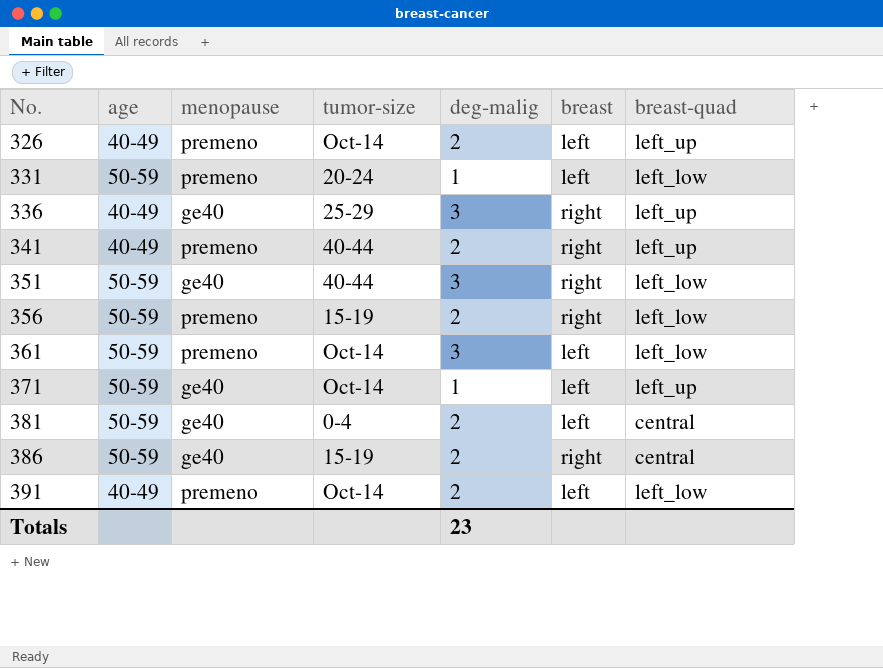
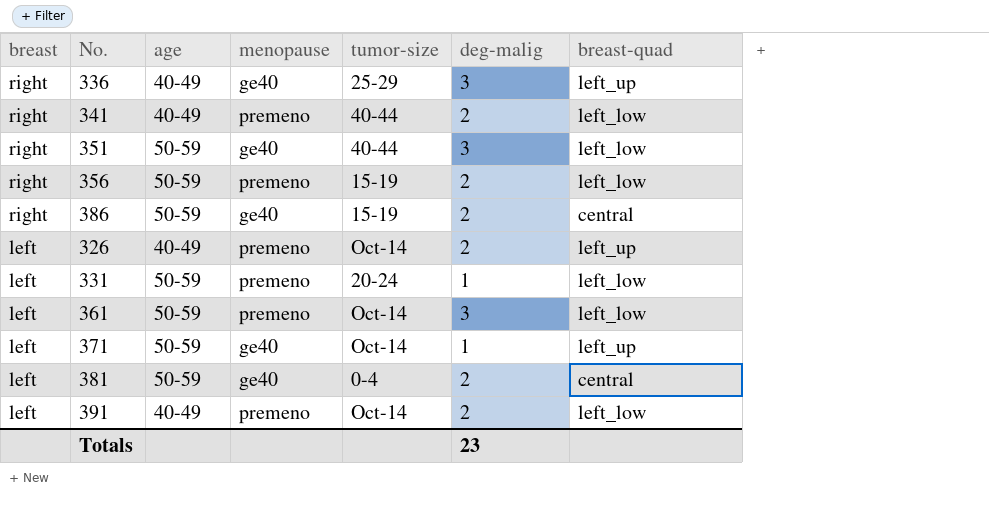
row order: No. ascending -> breast descending
column breast | position: 6 -> 1
341 | breast-quad: left_up -> left_low

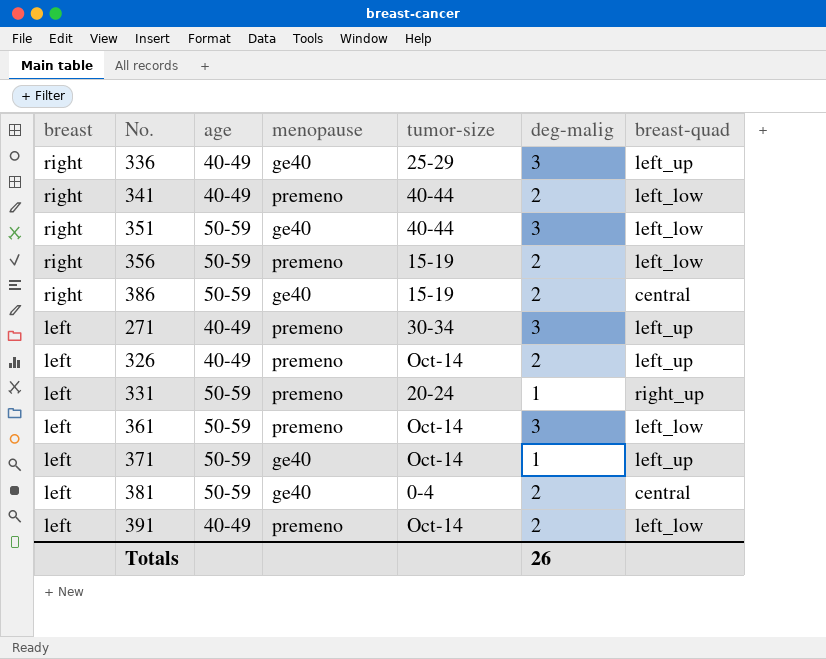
row 271: none -> left | 40-49 | premeno | 30-34 | 3 | left_up
331 | breast-quad: left_low -> right_up
Totals | deg-malig: 23 -> 26

